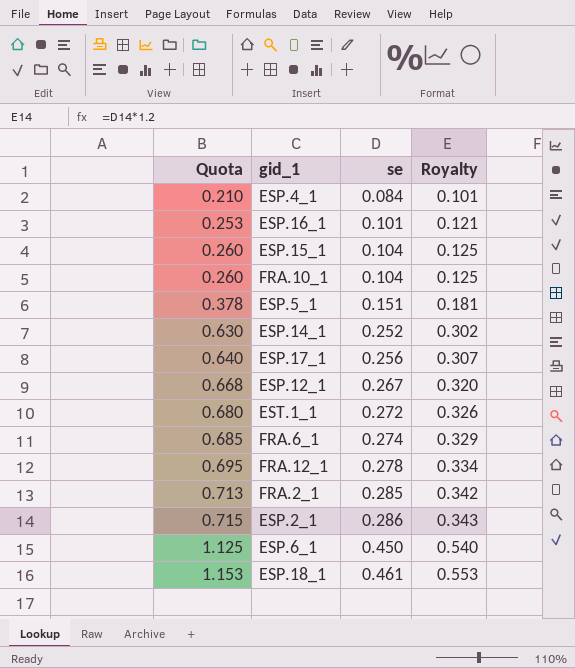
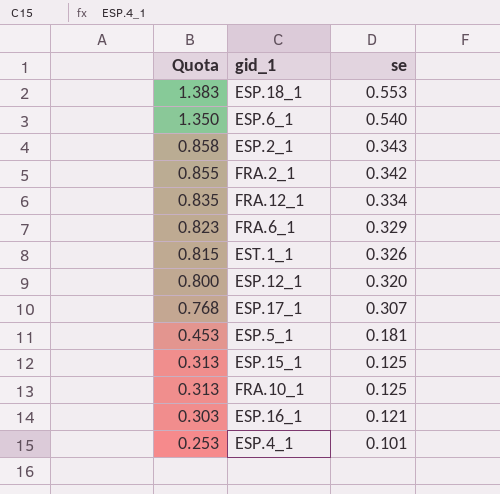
row order: Quota ascending -> Quota descending
column Royalty | formula: [se] * 1.2 -> none
row ESP.14_1: 0.630 | 0.252 | 0.302 -> none
ESP.18_1 | Quota: 1.153 -> 1.383
ESP.18_1 | se: 0.461 -> 0.553
ESP.6_1 | Quota: 1.125 -> 1.350
ESP.6_1 | se: 0.450 -> 0.540
ESP.2_1 | Quota: 0.715 -> 0.858
ESP.2_1 | se: 0.286 -> 0.343
FRA.2_1 | Quota: 0.713 -> 0.855
FRA.2_1 | se: 0.285 -> 0.342
FRA.12_1 | Quota: 0.695 -> 0.835
FRA.12_1 | se: 0.278 -> 0.334
FRA.6_1 | Quota: 0.685 -> 0.823
FRA.6_1 | se: 0.274 -> 0.329
EST.1_1 | Quota: 0.680 -> 0.815
EST.1_1 | se: 0.272 -> 0.326
ESP.12_1 | Quota: 0.668 -> 0.800
ESP.12_1 | se: 0.267 -> 0.320
ESP.17_1 | Quota: 0.640 -> 0.768
ESP.17_1 | se: 0.256 -> 0.307
ESP.5_1 | Quota: 0.378 -> 0.453
ESP.5_1 | se: 0.151 -> 0.181
ESP.15_1 | Quota: 0.260 -> 0.313
ESP.15_1 | se: 0.104 -> 0.125
FRA.10_1 | Quota: 0.260 -> 0.313
FRA.10_1 | se: 0.104 -> 0.125
ESP.16_1 | Quota: 0.253 -> 0.303
ESP.16_1 | se: 0.101 -> 0.121
ESP.4_1 | Quota: 0.210 -> 0.253
ESP.4_1 | se: 0.084 -> 0.101

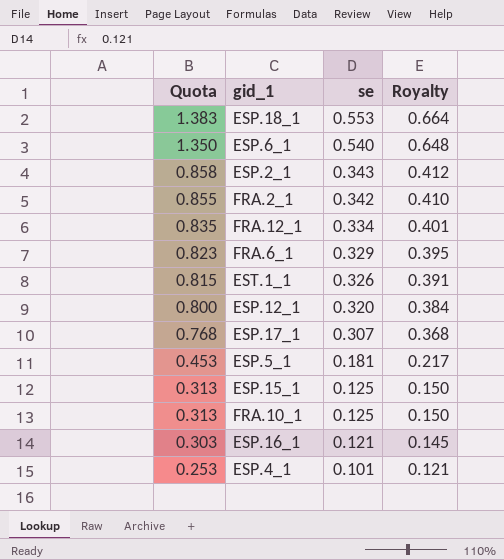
column Royalty | formula: none -> [se] * 1.2

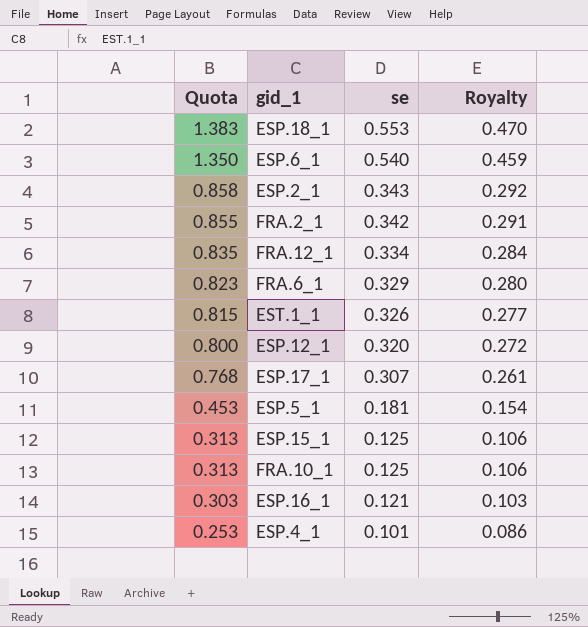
column Royalty | formula: [se] * 1.2 -> [se] * 0.85

